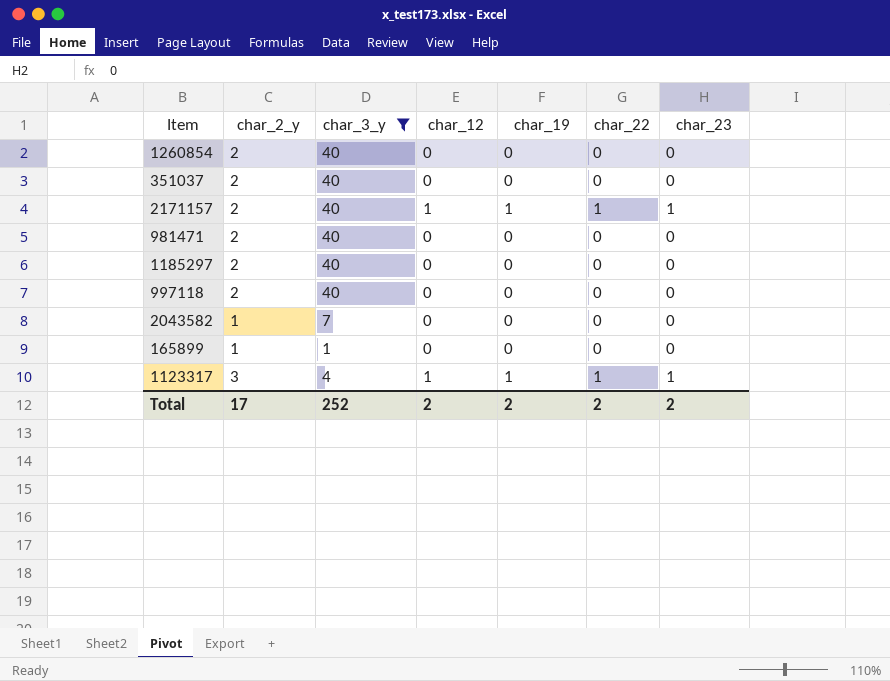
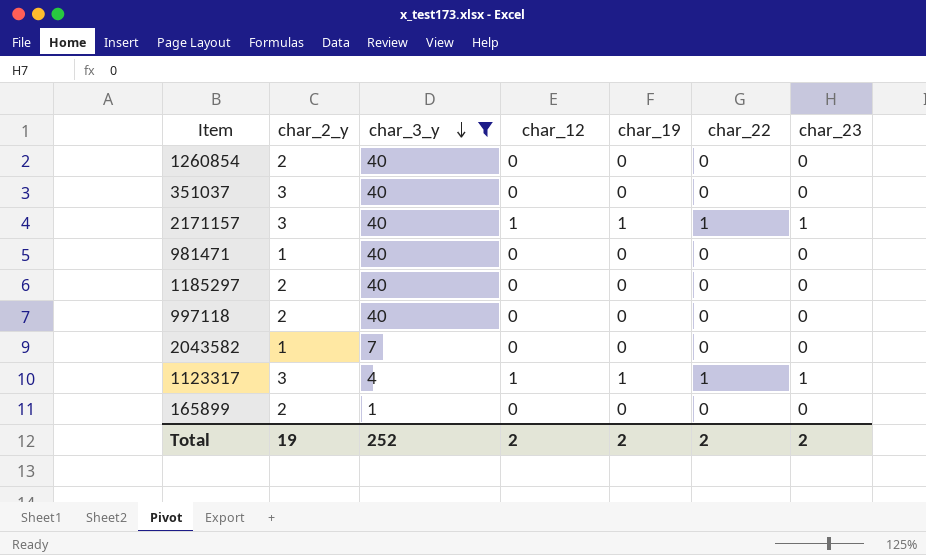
row order: none -> char_3_y descending
351037 | char_2_y: 2 -> 3
2171157 | char_2_y: 2 -> 3
981471 | char_2_y: 2 -> 1
165899 | char_2_y: 1 -> 2
Total | char_2_y: 17 -> 19

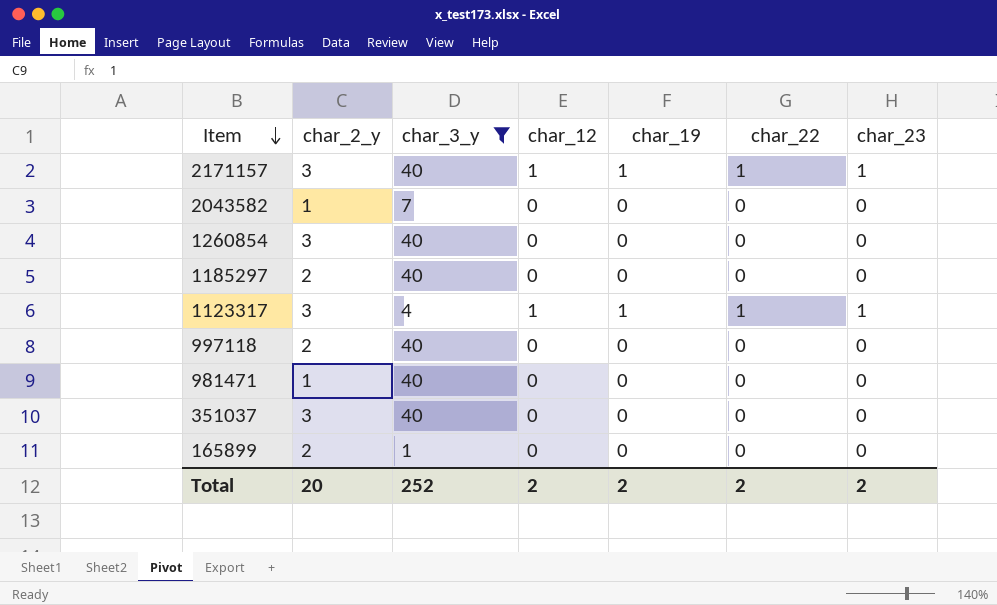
row order: char_3_y descending -> Item descending
1260854 | char_2_y: 2 -> 3
Total | char_2_y: 19 -> 20

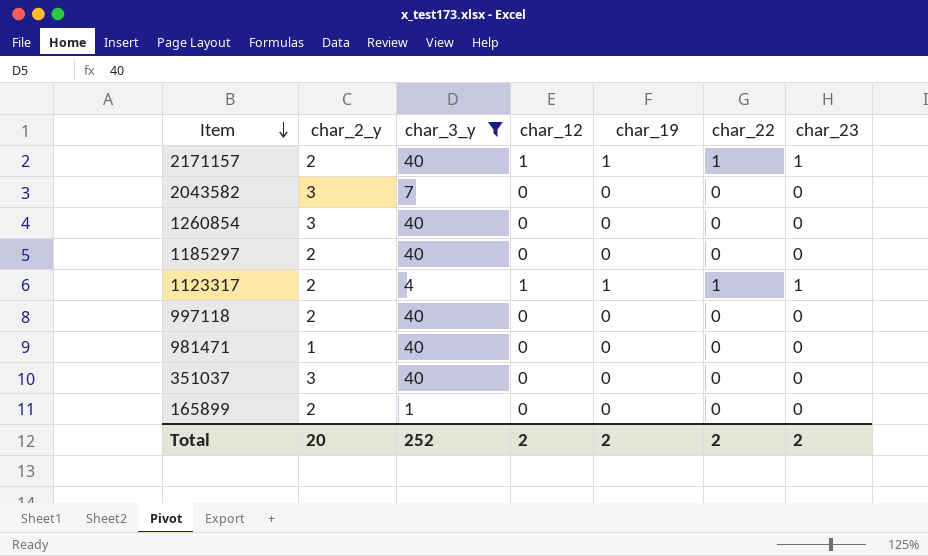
2171157 | char_2_y: 3 -> 2
2043582 | char_2_y: 1 -> 3
1123317 | char_2_y: 3 -> 2

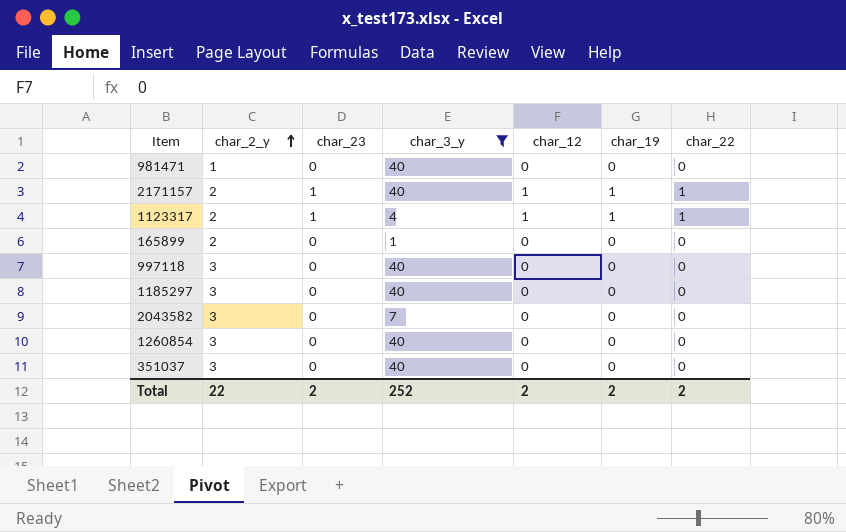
row order: Item descending -> char_2_y ascending
column char_23 | position: 7 -> 3
997118 | char_2_y: 2 -> 3
1185297 | char_2_y: 2 -> 3
Total | char_2_y: 20 -> 22

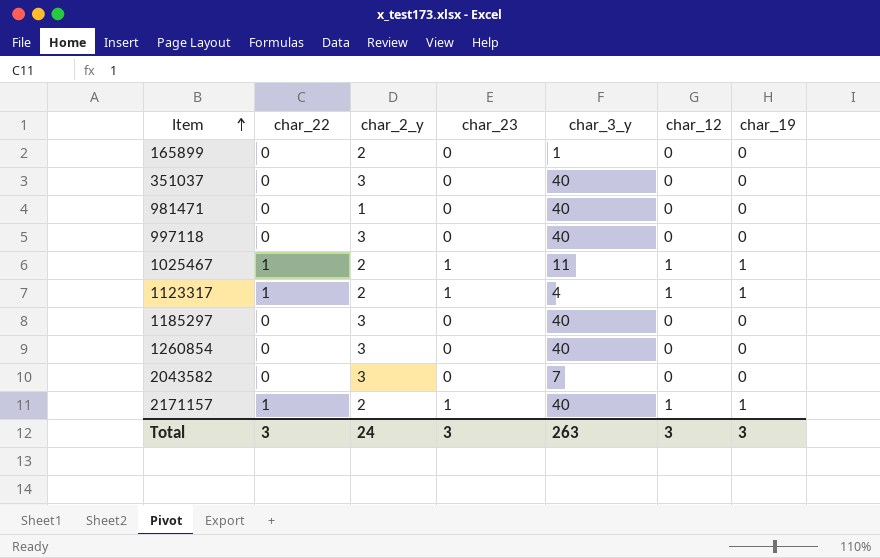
filter: char_3_y != 11 -> none
row order: char_2_y ascending -> Item ascending
column char_22 | position: 7 -> 2
Total | char_22: 2 -> 3
Total | char_2_y: 22 -> 24
Total | char_23: 2 -> 3
Total | char_3_y: 252 -> 263
Total | char_12: 2 -> 3
Total | char_19: 2 -> 3

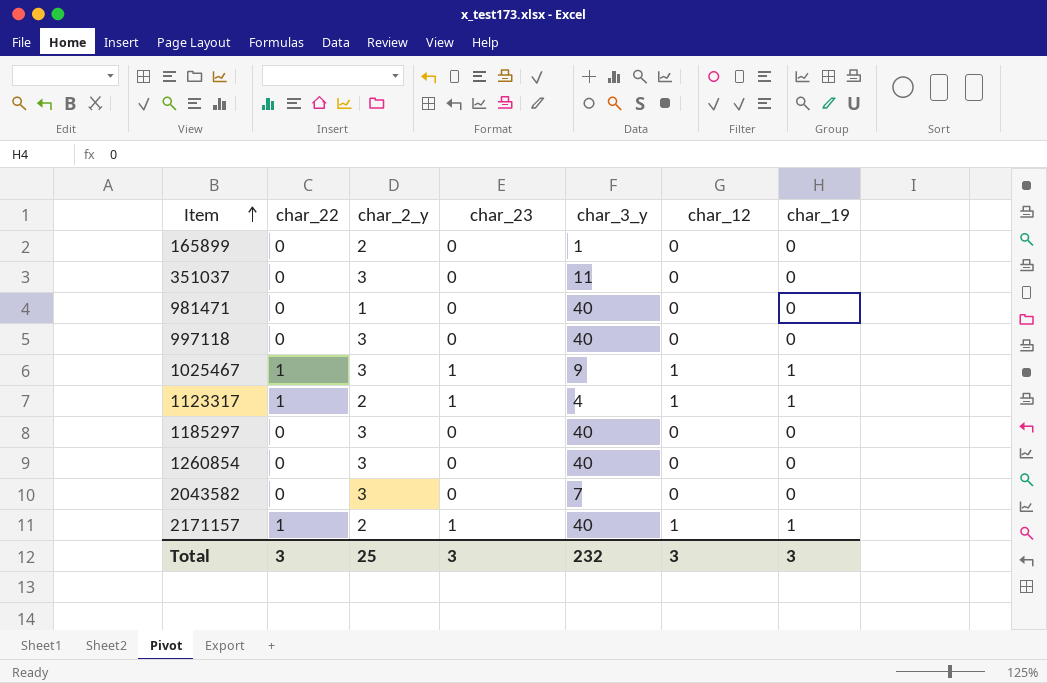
351037 | char_3_y: 40 -> 11
1025467 | char_2_y: 2 -> 3
1025467 | char_3_y: 11 -> 9
Total | char_2_y: 24 -> 25
Total | char_3_y: 263 -> 232

